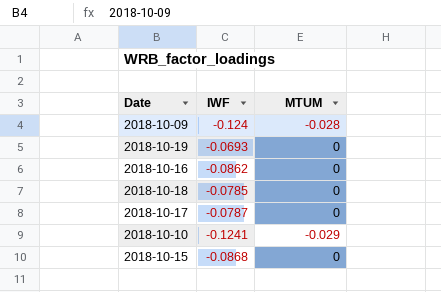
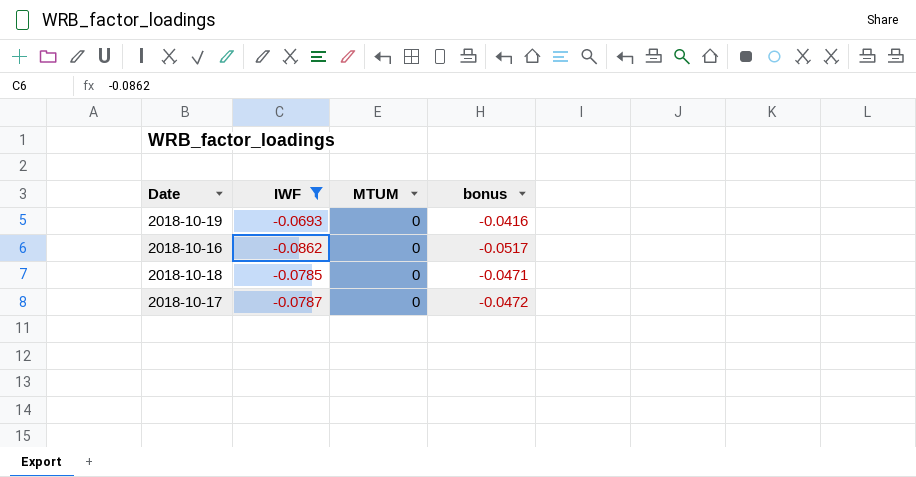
filter: none -> IWF >= -0.0862
column bonus | formula: none -> [IWF] * 0.6

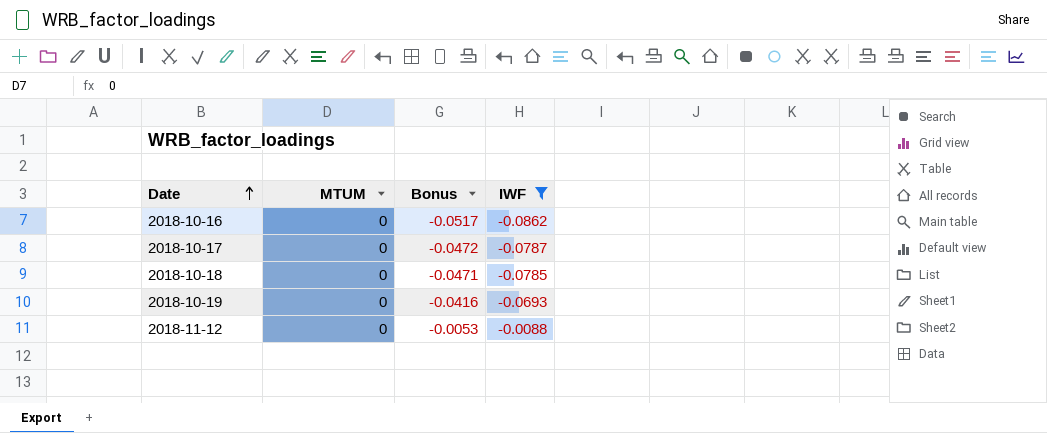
row order: none -> Date ascending
column name: bonus -> Bonus
column IWF | position: 2 -> 4
row 2018-11-12: none -> 0 | -0.0053 | -0.0088

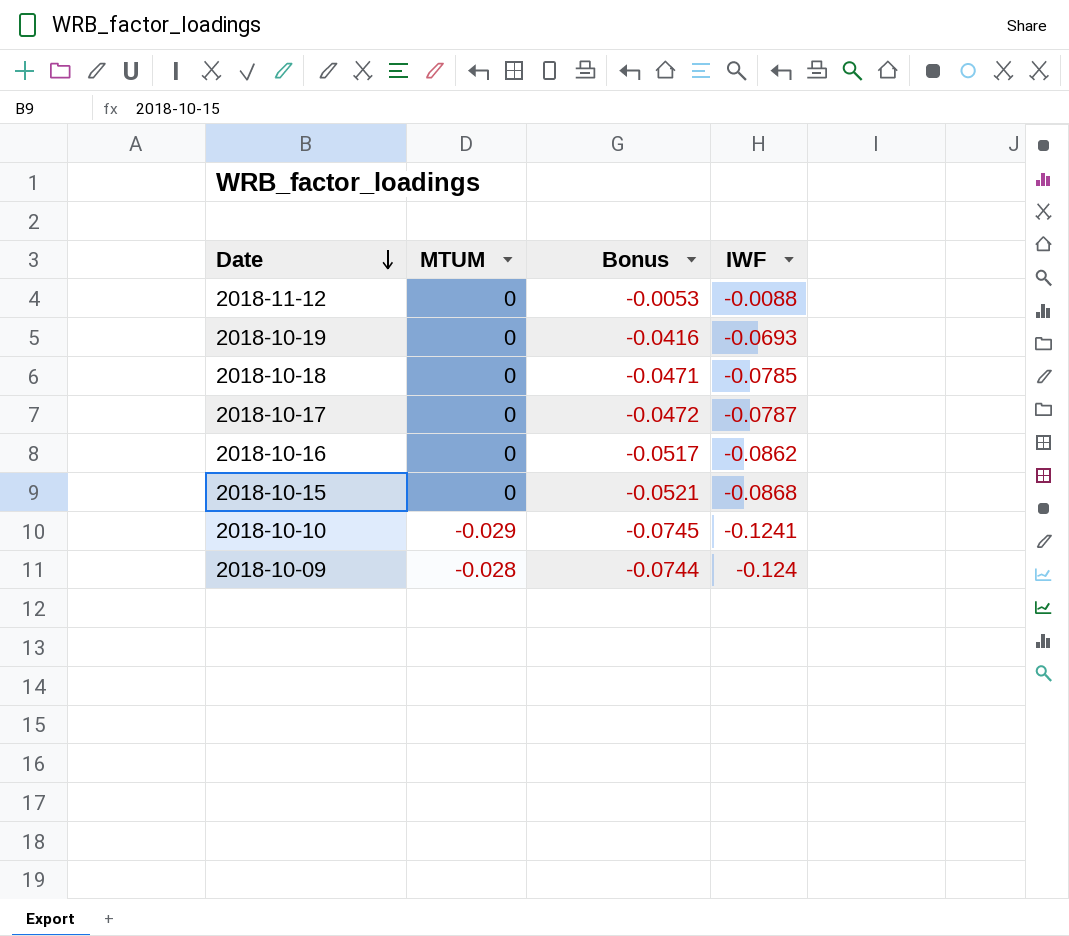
filter: IWF >= -0.0862 -> none
row order: Date ascending -> Date descending

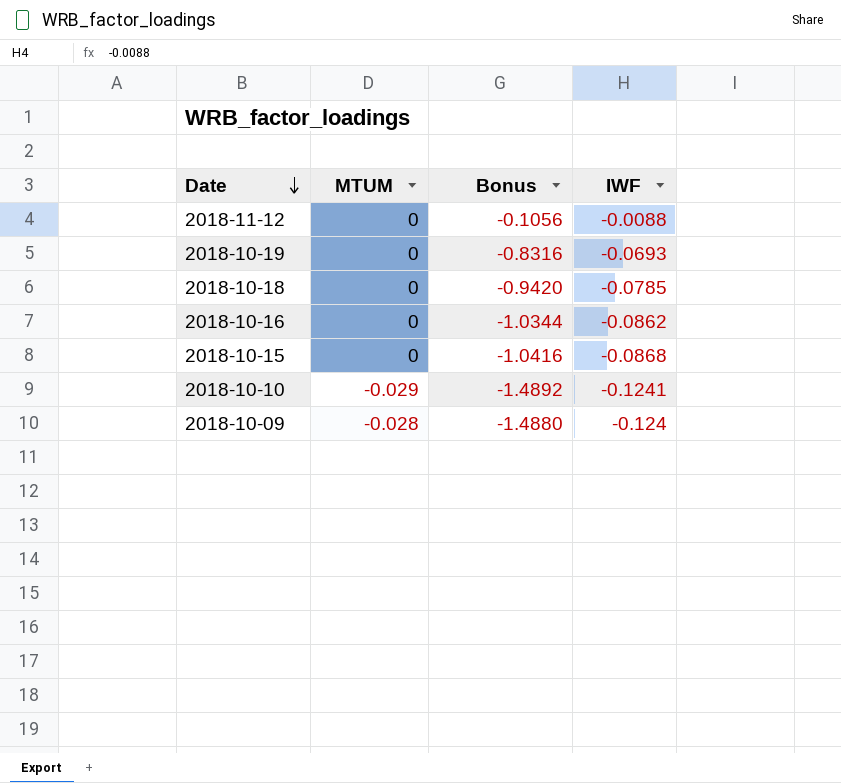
column Bonus | formula: [IWF] * 0.6 -> [IWF] * 12
row 2018-10-17: 0 | -0.0472 | -0.0787 -> none

